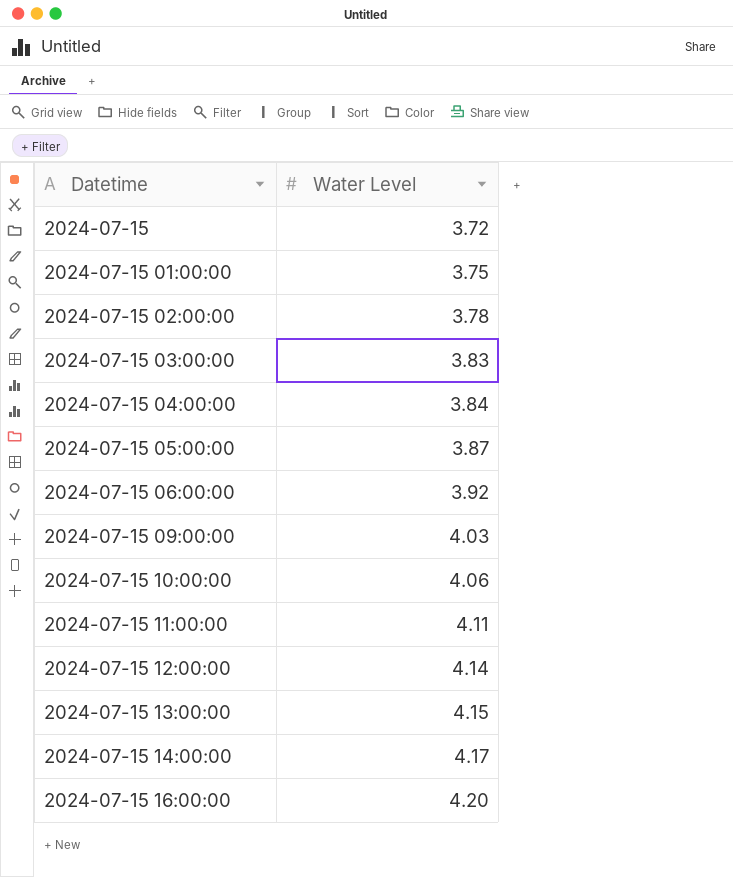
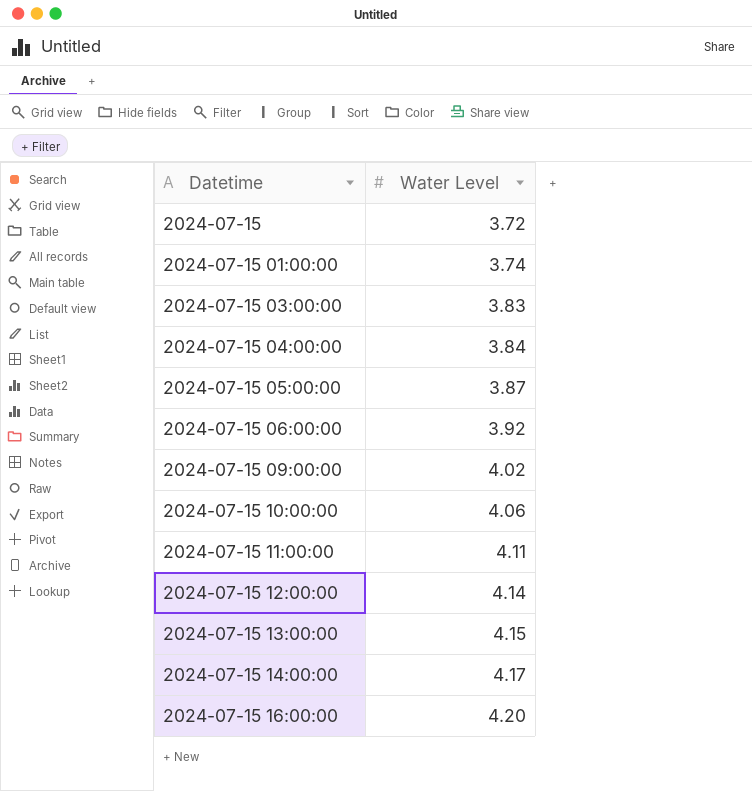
row 2024-07-15 02:00:00: 3.78 -> none
2024-07-15 01:00:00 | Water Level: 3.75 -> 3.74
2024-07-15 09:00:00 | Water Level: 4.03 -> 4.02

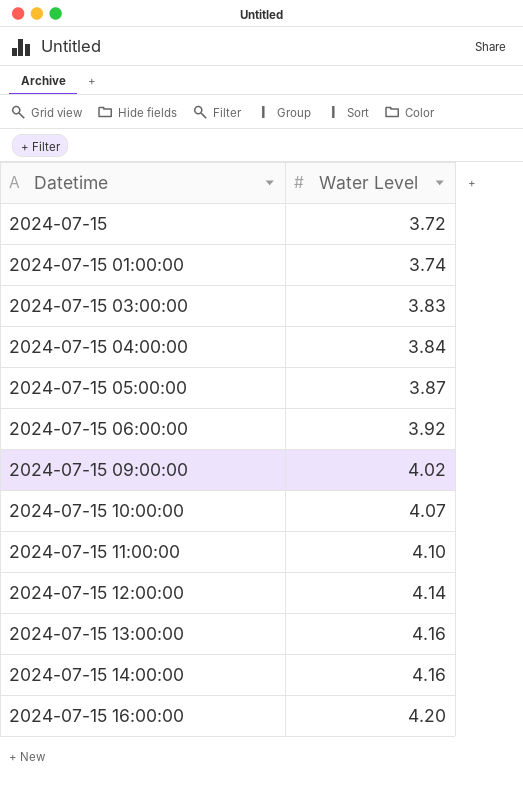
2024-07-15 10:00:00 | Water Level: 4.06 -> 4.07
2024-07-15 11:00:00 | Water Level: 4.11 -> 4.10
2024-07-15 13:00:00 | Water Level: 4.15 -> 4.16
2024-07-15 14:00:00 | Water Level: 4.17 -> 4.16

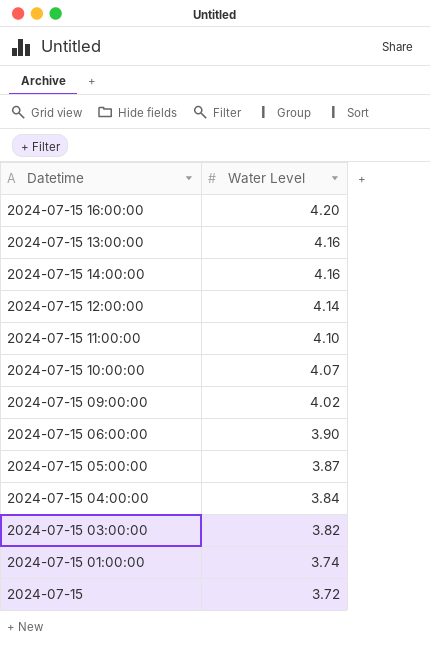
row order: Datetime ascending -> Water Level descending
2024-07-15 06:00:00 | Water Level: 3.92 -> 3.90
2024-07-15 03:00:00 | Water Level: 3.83 -> 3.82

